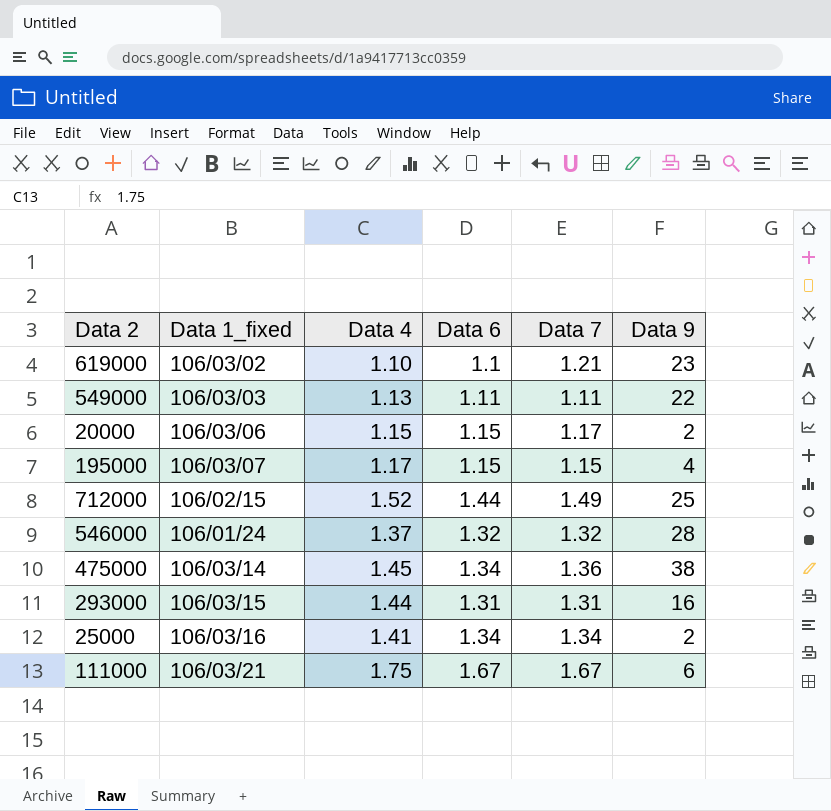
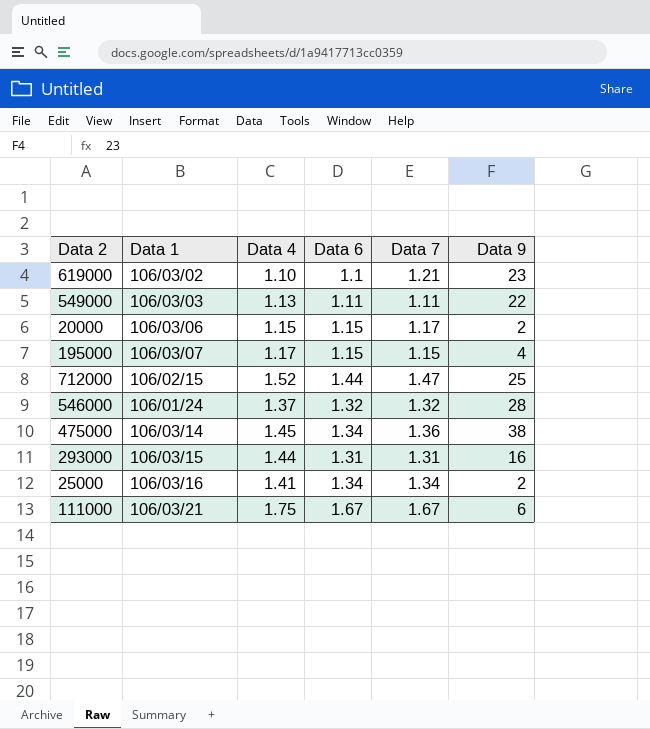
column name: Data 1_fixed -> Data 1
712000 | Data 7: 1.49 -> 1.47

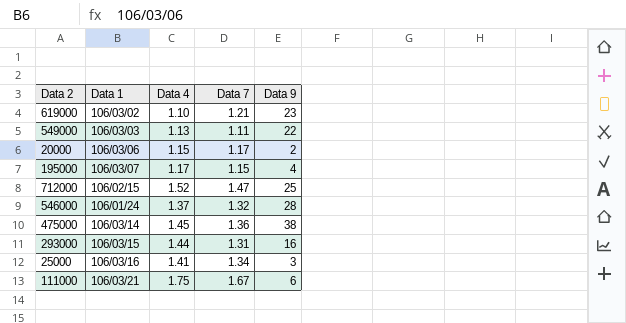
column Data 6 | position: 4 -> none
25000 | Data 9: 2 -> 3

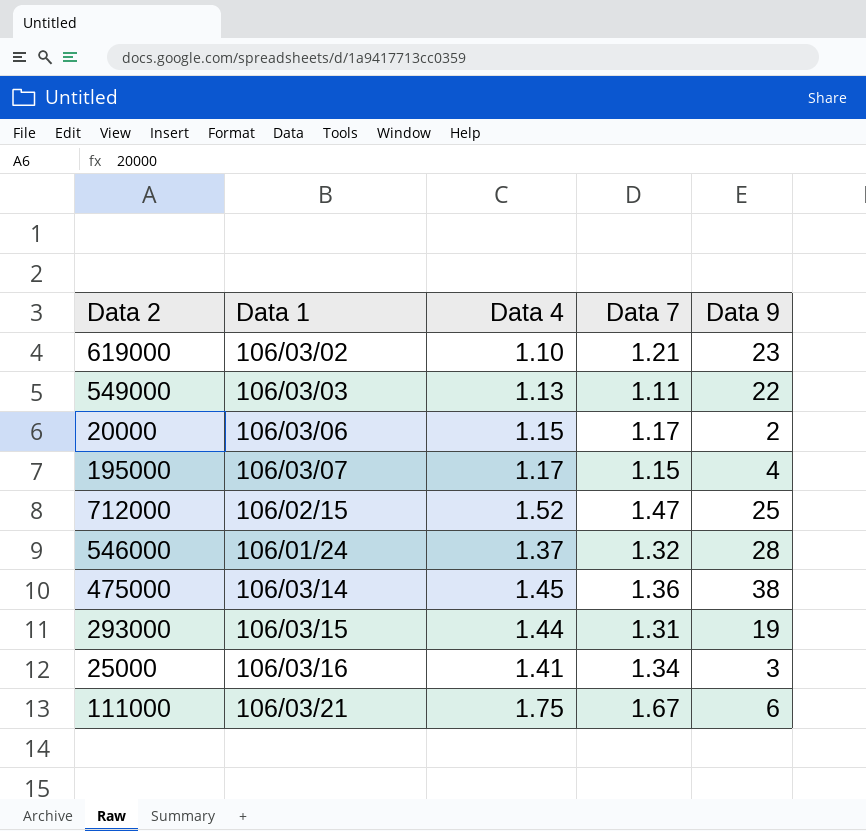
293000 | Data 9: 16 -> 19

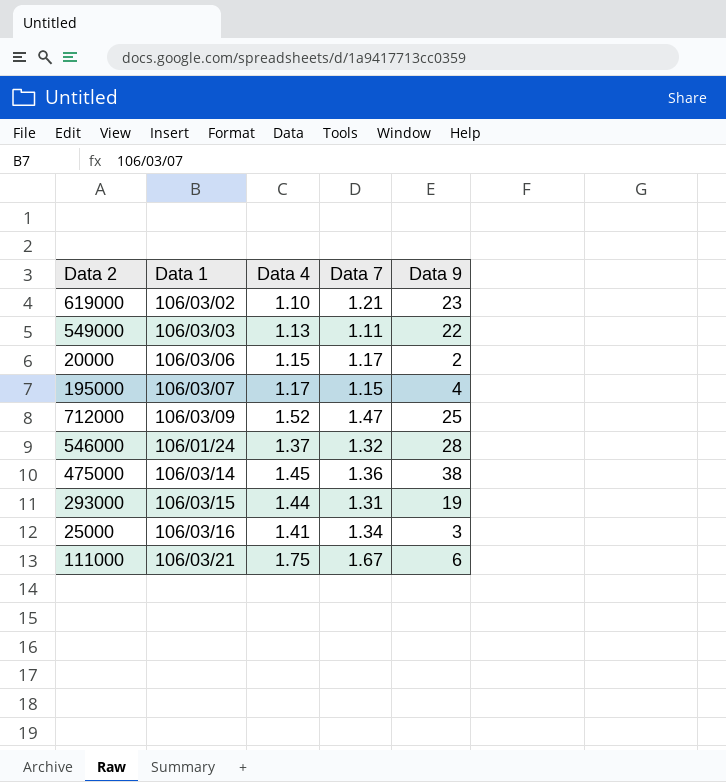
712000 | Data 1: 106/02/15 -> 106/03/09

